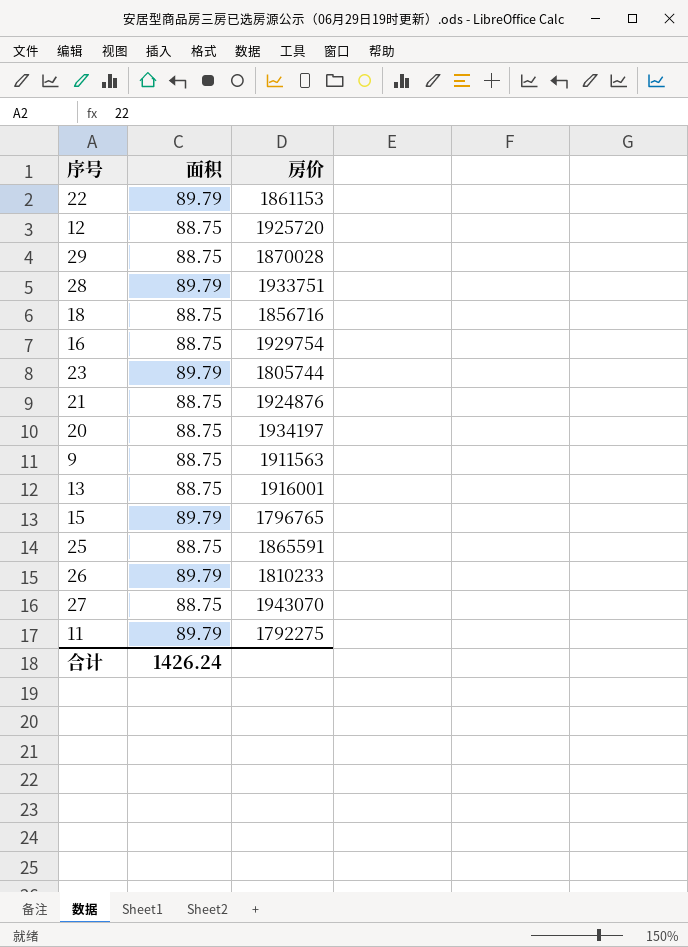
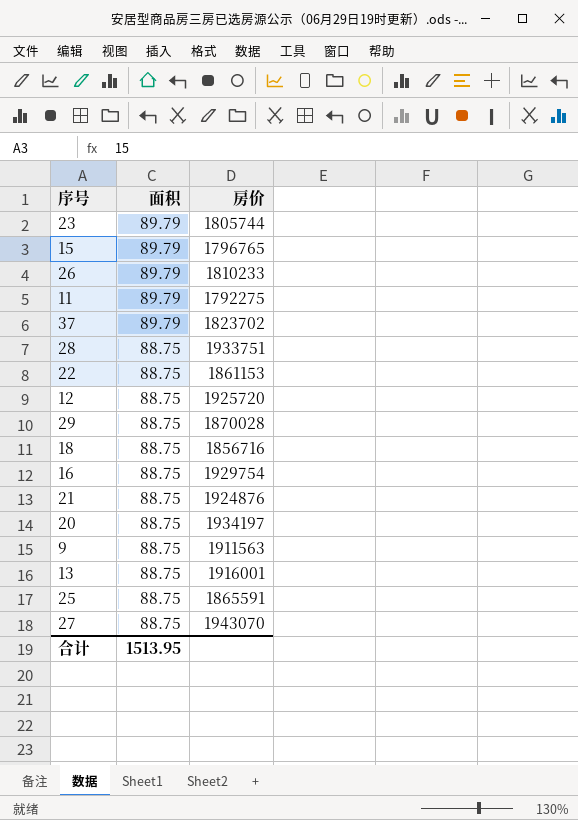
row order: none -> 面积 descending
row 37: none -> 89.79 | 1823702
28 | 面积: 89.79 -> 88.75
22 | 面积: 89.79 -> 88.75
合计 | 面积: 1426.24 -> 1513.95

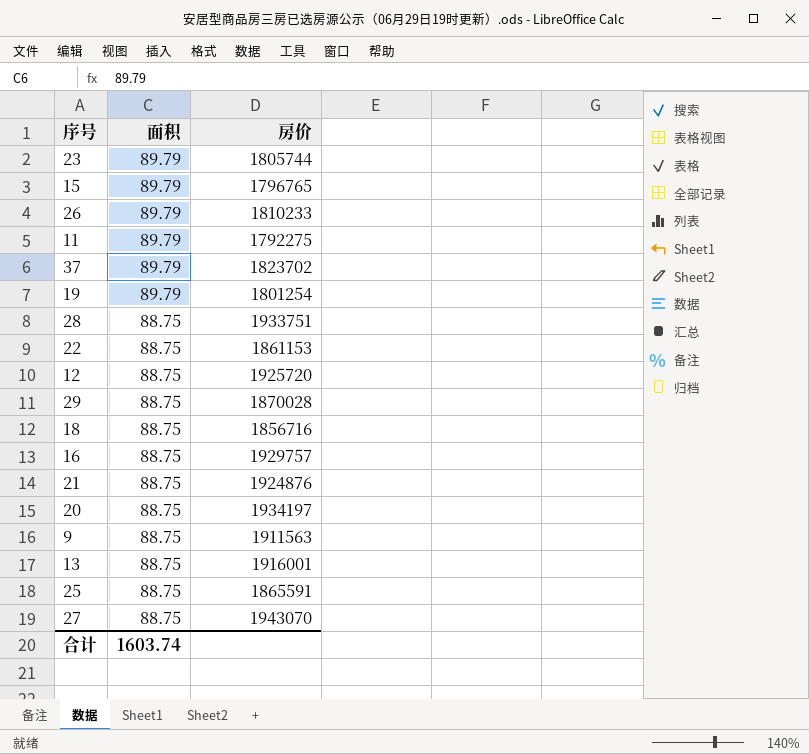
row 19: none -> 89.79 | 1801254
16 | 房价: 1929754 -> 1929757
合计 | 面积: 1513.95 -> 1603.74

